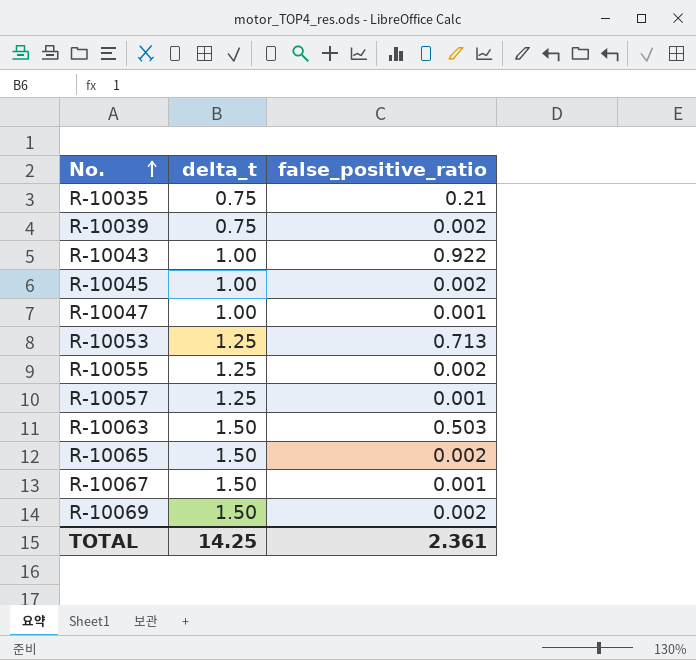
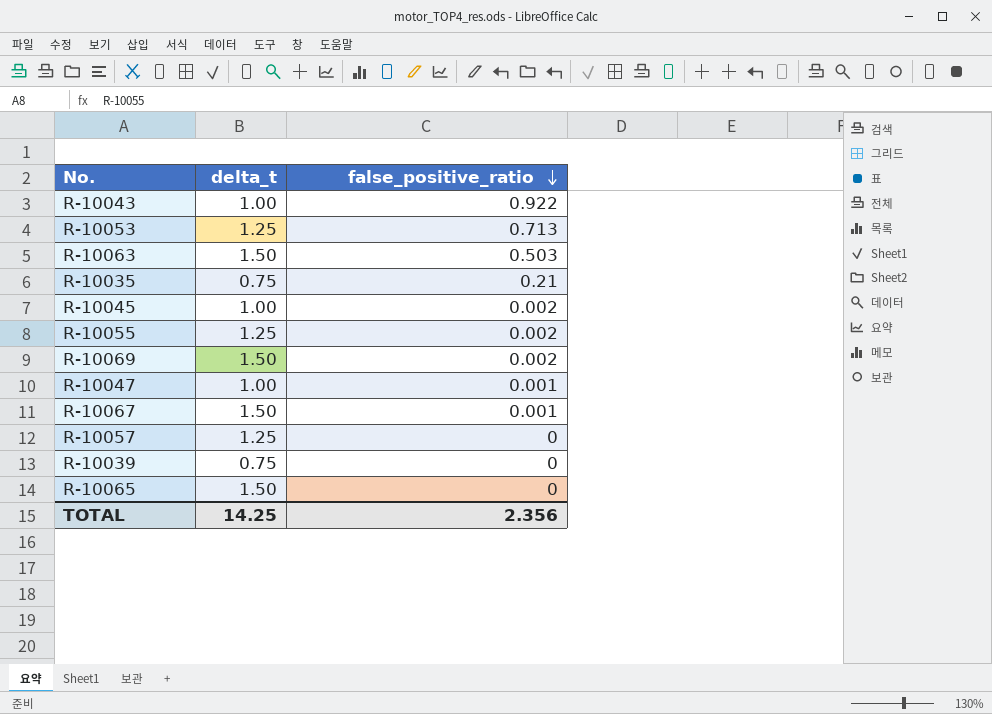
row order: No. ascending -> false_positive_ratio descending
R-10057 | false_positive_ratio: 0.001 -> 0
R-10039 | false_positive_ratio: 0.002 -> 0
R-10065 | false_positive_ratio: 0.002 -> 0
TOTAL | false_positive_ratio: 2.361 -> 2.356

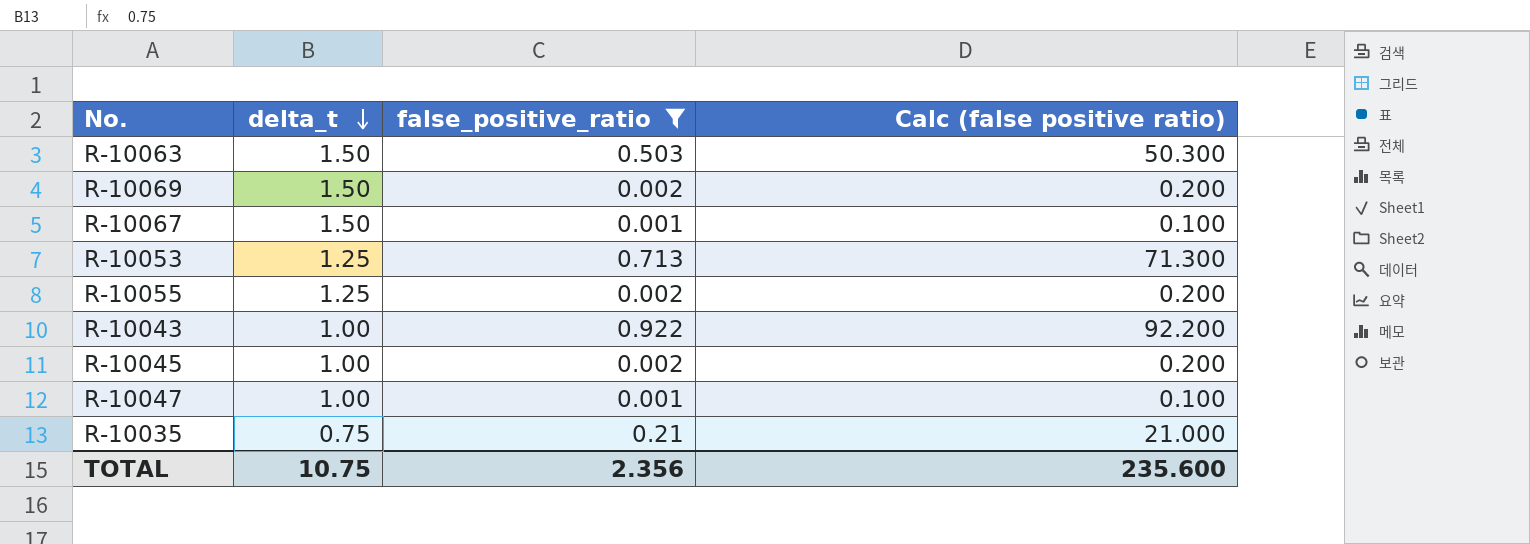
filter: none -> false_positive_ratio != 0
row order: false_positive_ratio descending -> delta_t descending
column Calc (false positive ratio) | formula: none -> [false_positive_ratio] * 100
TOTAL | delta_t: 14.25 -> 10.75

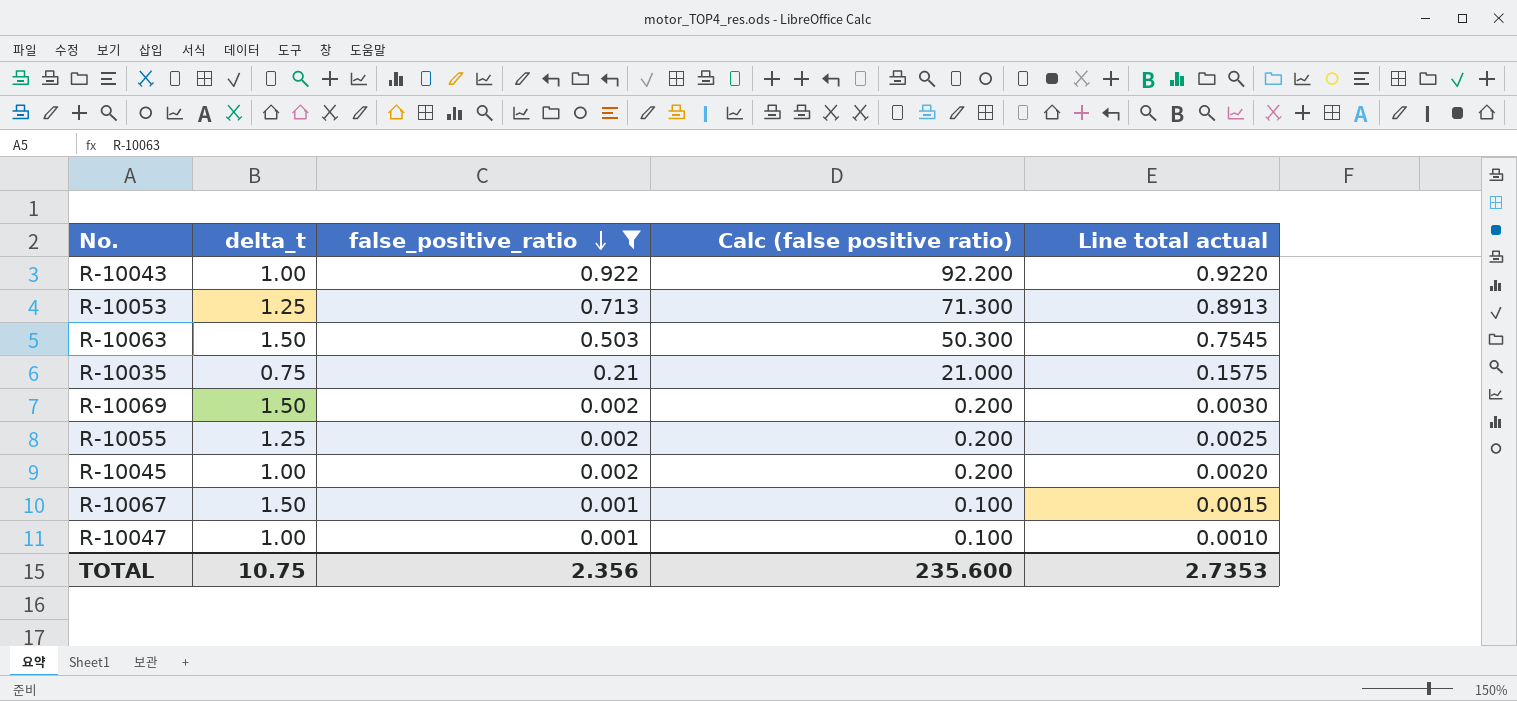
row order: delta_t descending -> false_positive_ratio descending
column Line total actual | formula: none -> [delta_t] * [false_positive_ratio]

